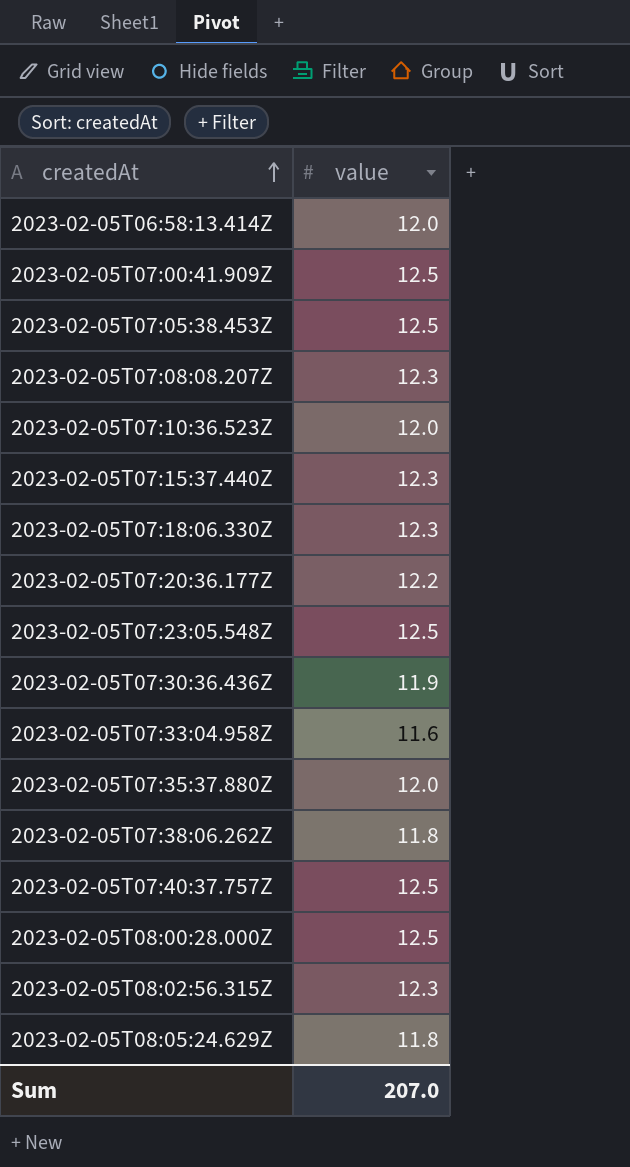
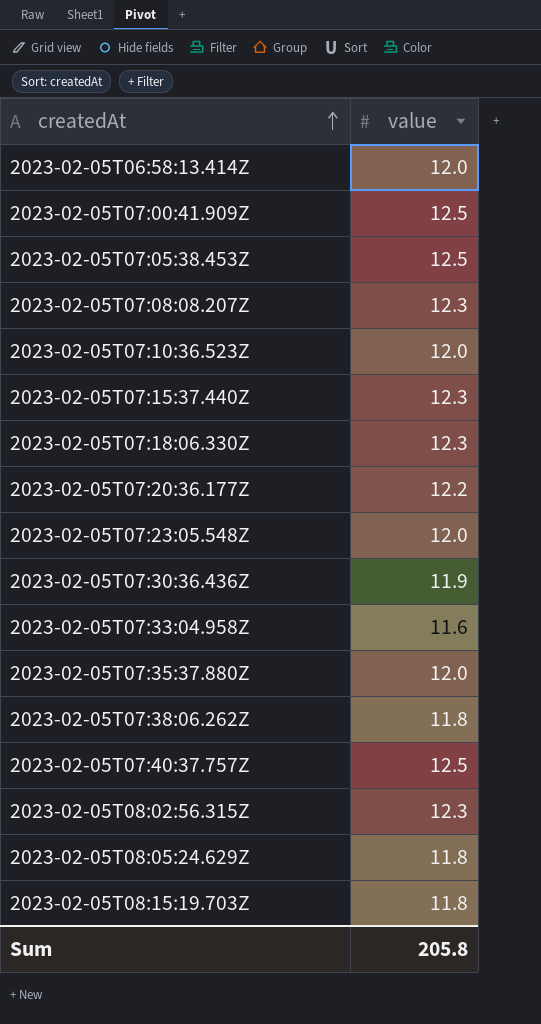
row 2023-02-05T08:00:28.000Z: 12.5 -> none
2023-02-05T07:23:05.548Z | value: 12.5 -> 12.0
row 2023-02-05T08:15:19.703Z: none -> 11.8
Sum | value: 207.0 -> 205.8

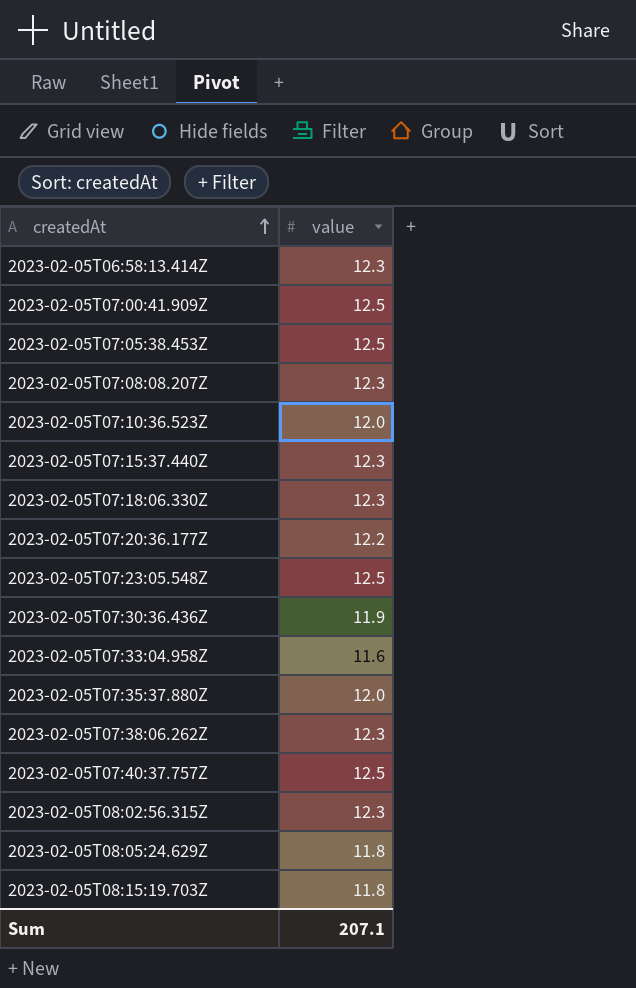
2023-02-05T06:58:13.414Z | value: 12.0 -> 12.3
2023-02-05T07:23:05.548Z | value: 12.0 -> 12.5
2023-02-05T07:38:06.262Z | value: 11.8 -> 12.3
Sum | value: 205.8 -> 207.1

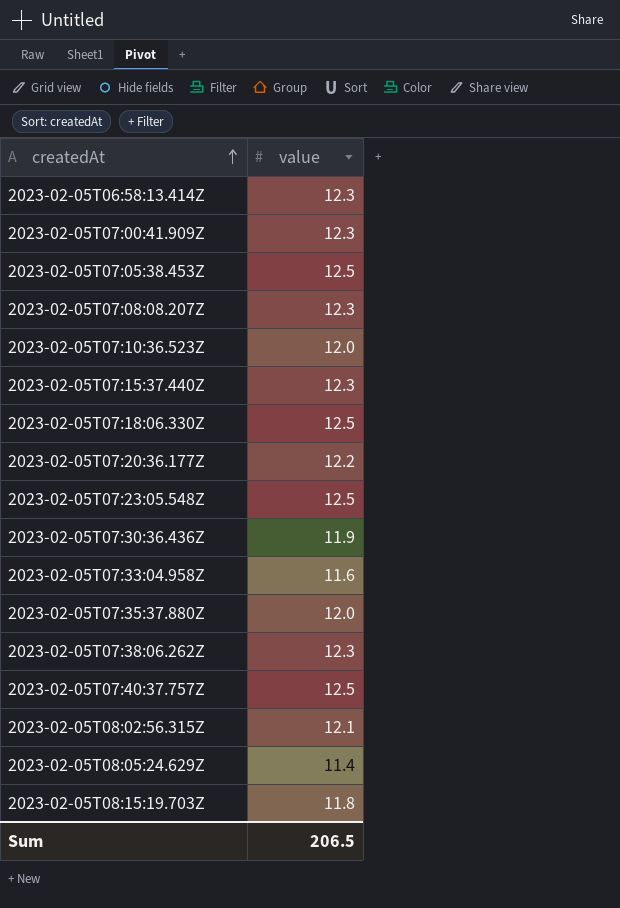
2023-02-05T07:00:41.909Z | value: 12.5 -> 12.3
2023-02-05T07:18:06.330Z | value: 12.3 -> 12.5
2023-02-05T08:02:56.315Z | value: 12.3 -> 12.1
2023-02-05T08:05:24.629Z | value: 11.8 -> 11.4
Sum | value: 207.1 -> 206.5

